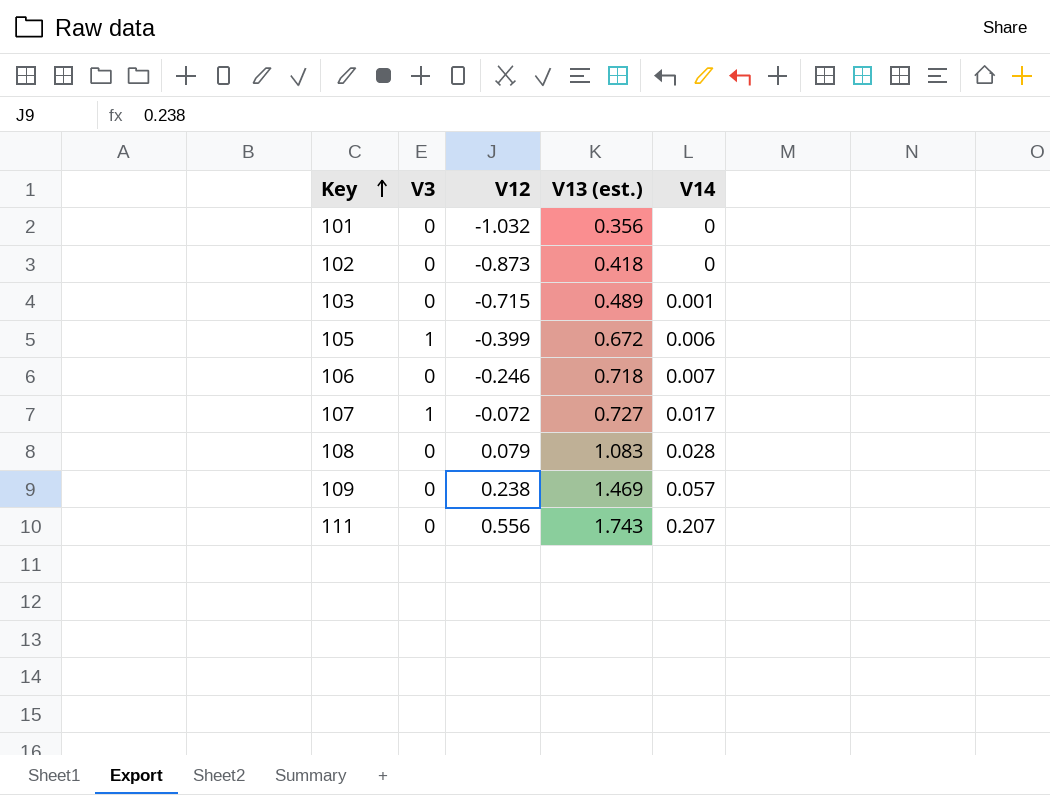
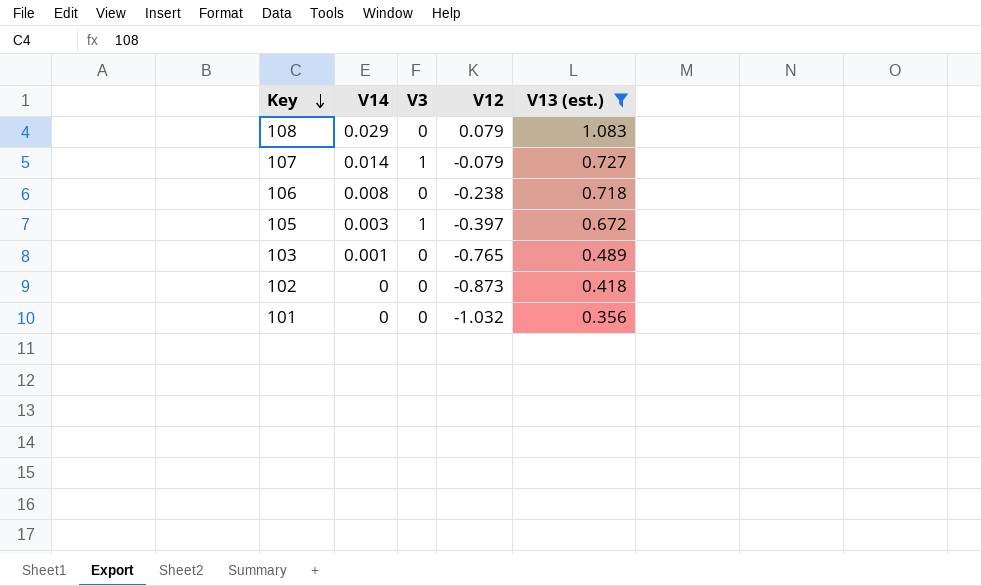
filter: none -> V13 (est.) <= 1.083
row order: Key ascending -> Key descending
column V14 | position: 5 -> 2
108 | V14: 0.028 -> 0.029
107 | V14: 0.017 -> 0.014
107 | V12: -0.072 -> -0.079
106 | V14: 0.007 -> 0.008
106 | V12: -0.246 -> -0.238
105 | V14: 0.006 -> 0.003
105 | V12: -0.399 -> -0.397
103 | V12: -0.715 -> -0.765

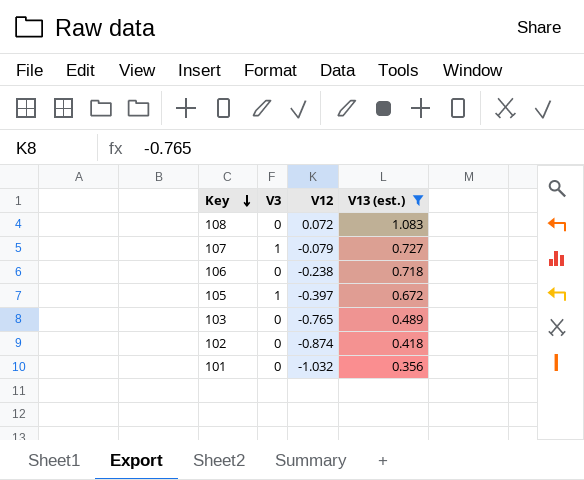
column V14 | position: 2 -> none
108 | V12: 0.079 -> 0.072
102 | V12: -0.873 -> -0.874

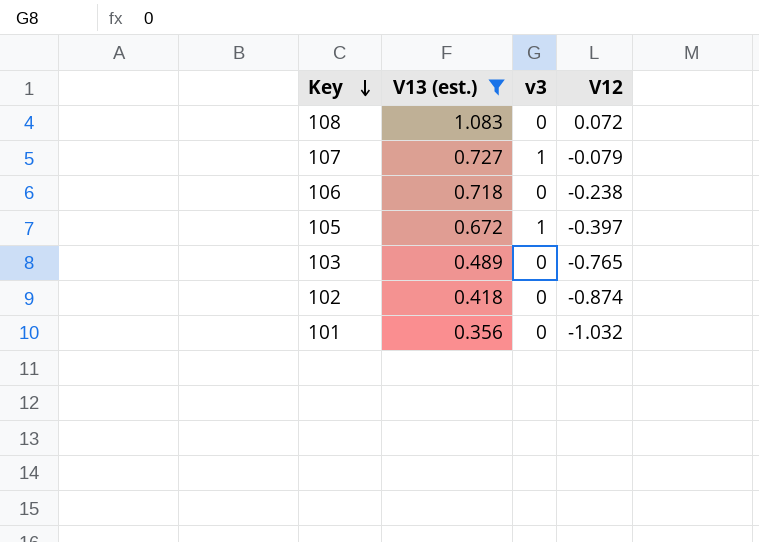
column V13 (est.) | position: 4 -> 2
column name: V3 -> v3

